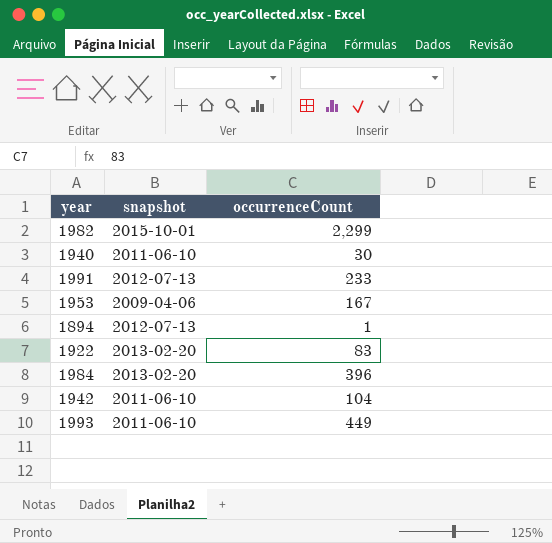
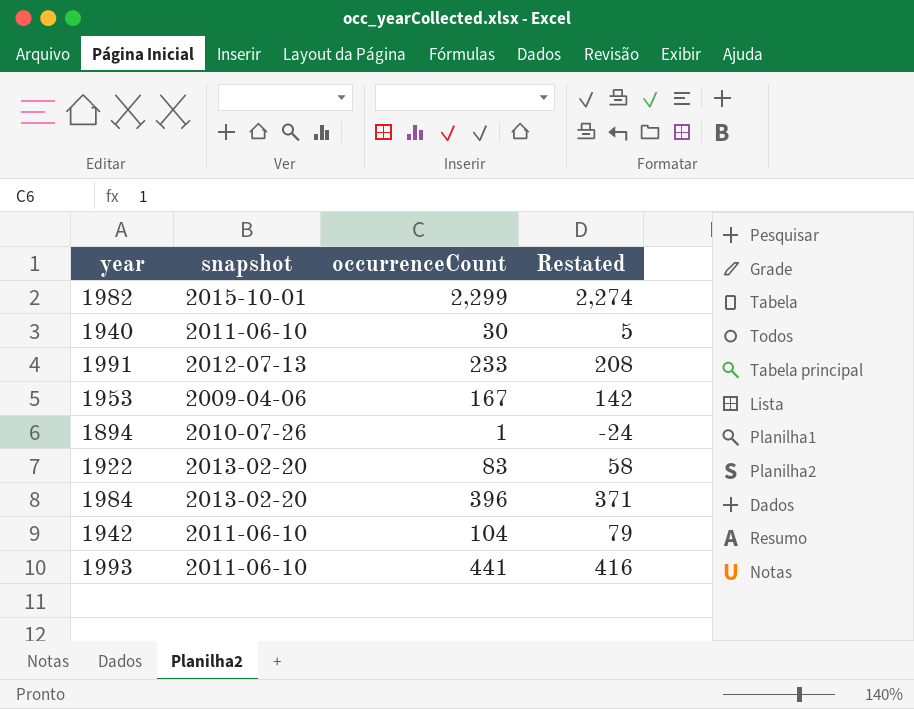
column Restated | formula: none -> [occurrenceCount] - 25
1894 | snapshot: 2012-07-13 -> 2010-07-26
1993 | occurrenceCount: 449 -> 441

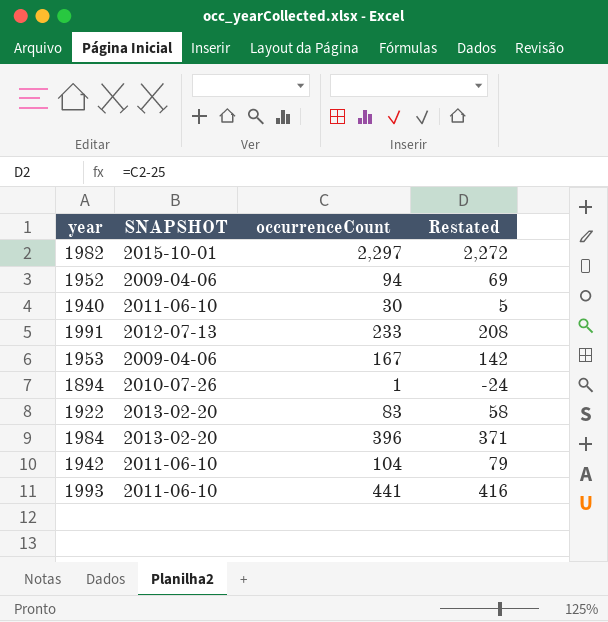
column name: snapshot -> SNAPSHOT
1982 | occurrenceCount: 2,299 -> 2,297
1982 | Restated: 2,274 -> 2,272
row 1952: none -> 2009-04-06 | 94 | 69

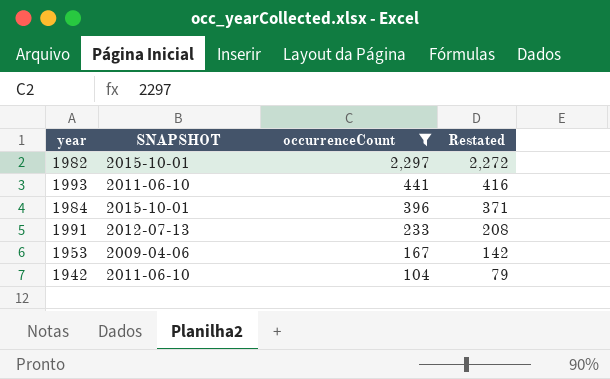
filter: none -> occurrenceCount >= 104
row order: none -> occurrenceCount descending
1984 | SNAPSHOT: 2013-02-20 -> 2015-10-01

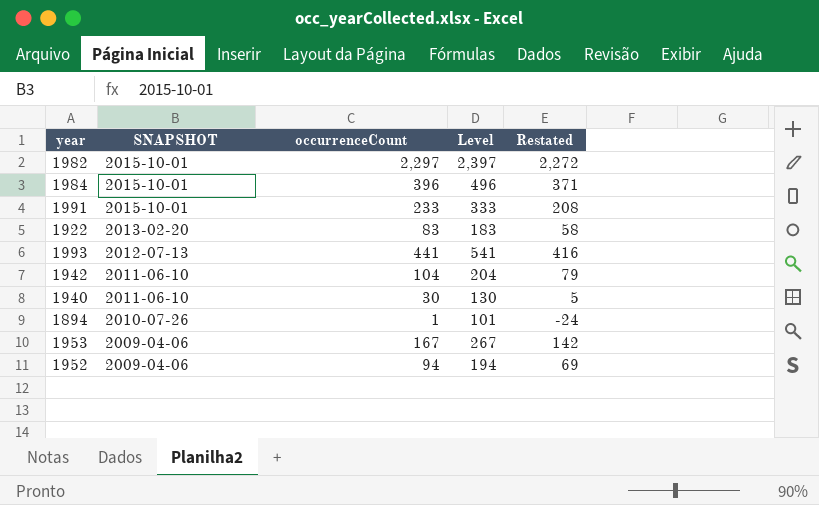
filter: occurrenceCount >= 104 -> none
row order: occurrenceCount descending -> SNAPSHOT descending
column Level | formula: none -> [occurrenceCount] + 100
1991 | SNAPSHOT: 2012-07-13 -> 2015-10-01
1993 | SNAPSHOT: 2011-06-10 -> 2012-07-13

